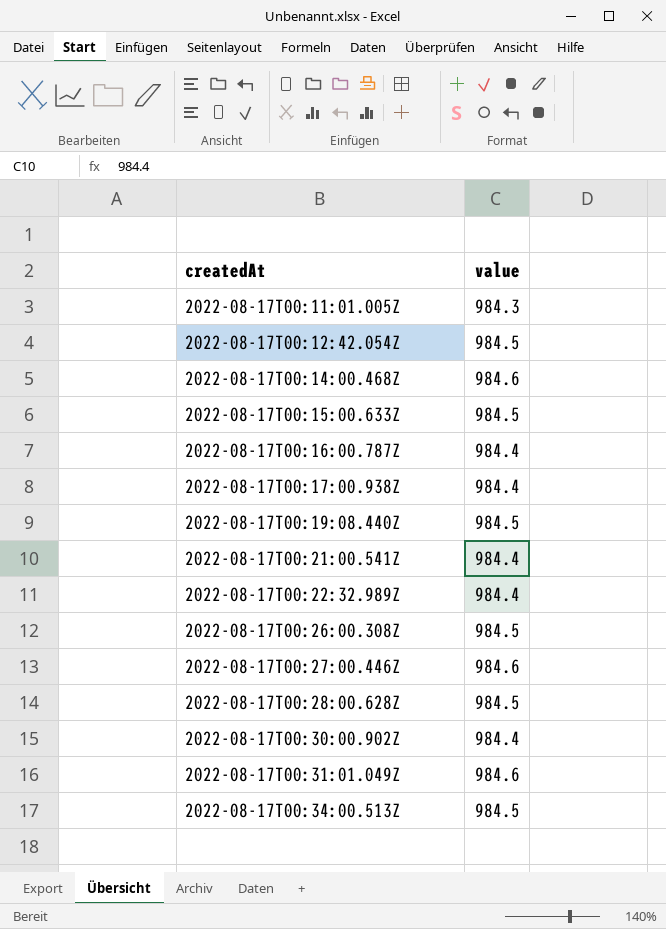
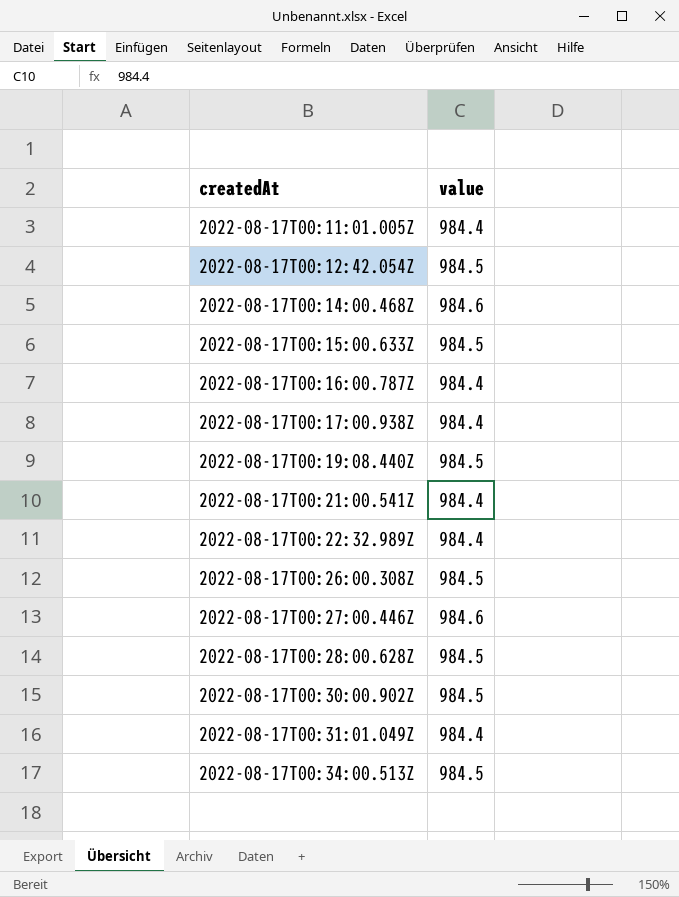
2022-08-17T00:11:01.005Z | value: 984.3 -> 984.4
2022-08-17T00:30:00.902Z | value: 984.4 -> 984.5
2022-08-17T00:31:01.049Z | value: 984.6 -> 984.4

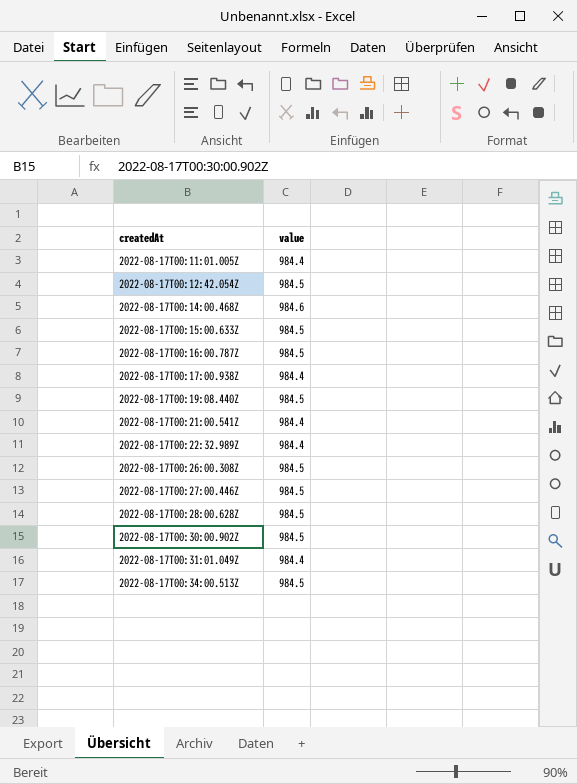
2022-08-17T00:16:00.787Z | value: 984.4 -> 984.5
2022-08-17T00:27:00.446Z | value: 984.6 -> 984.5

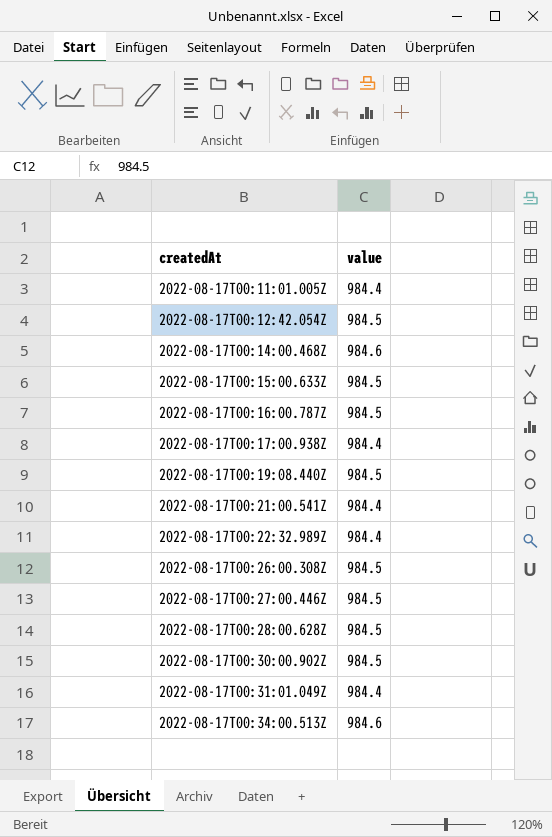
2022-08-17T00:34:00.513Z | value: 984.5 -> 984.6

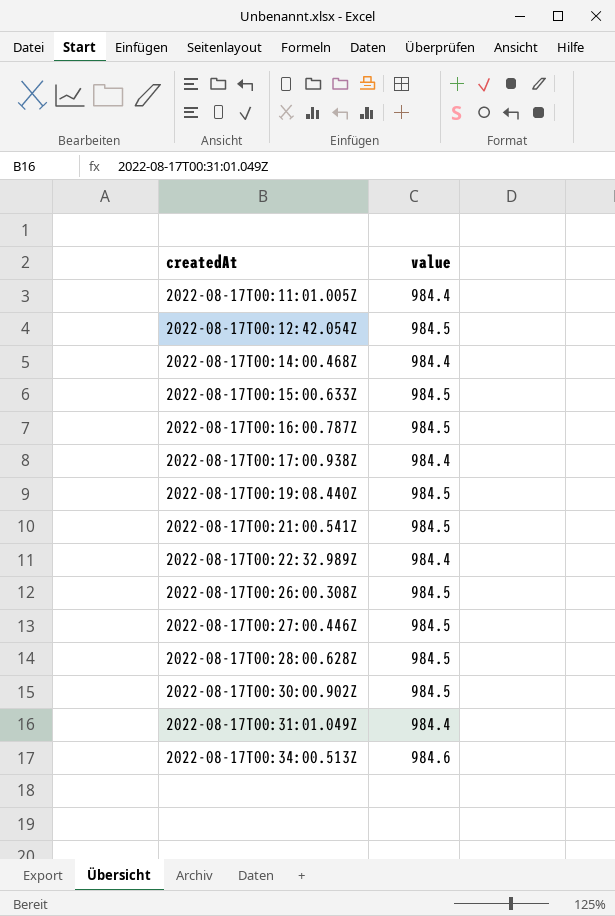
2022-08-17T00:14:00.468Z | value: 984.6 -> 984.4
2022-08-17T00:21:00.541Z | value: 984.4 -> 984.5

